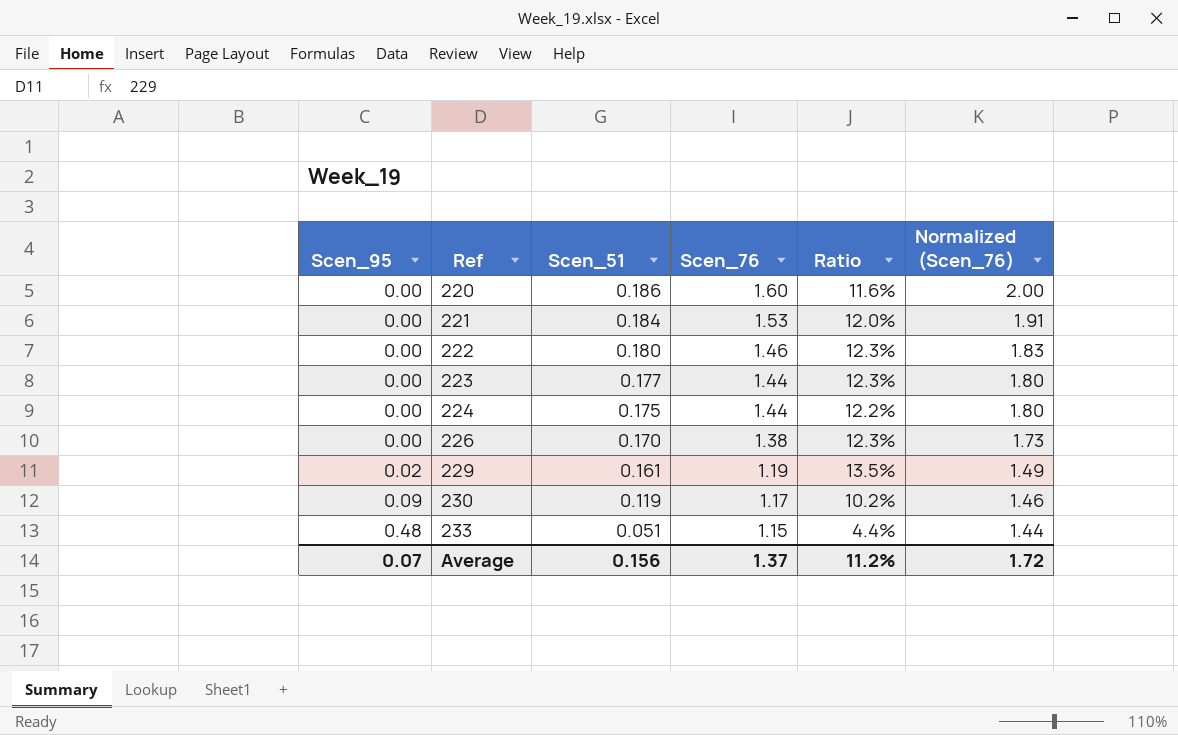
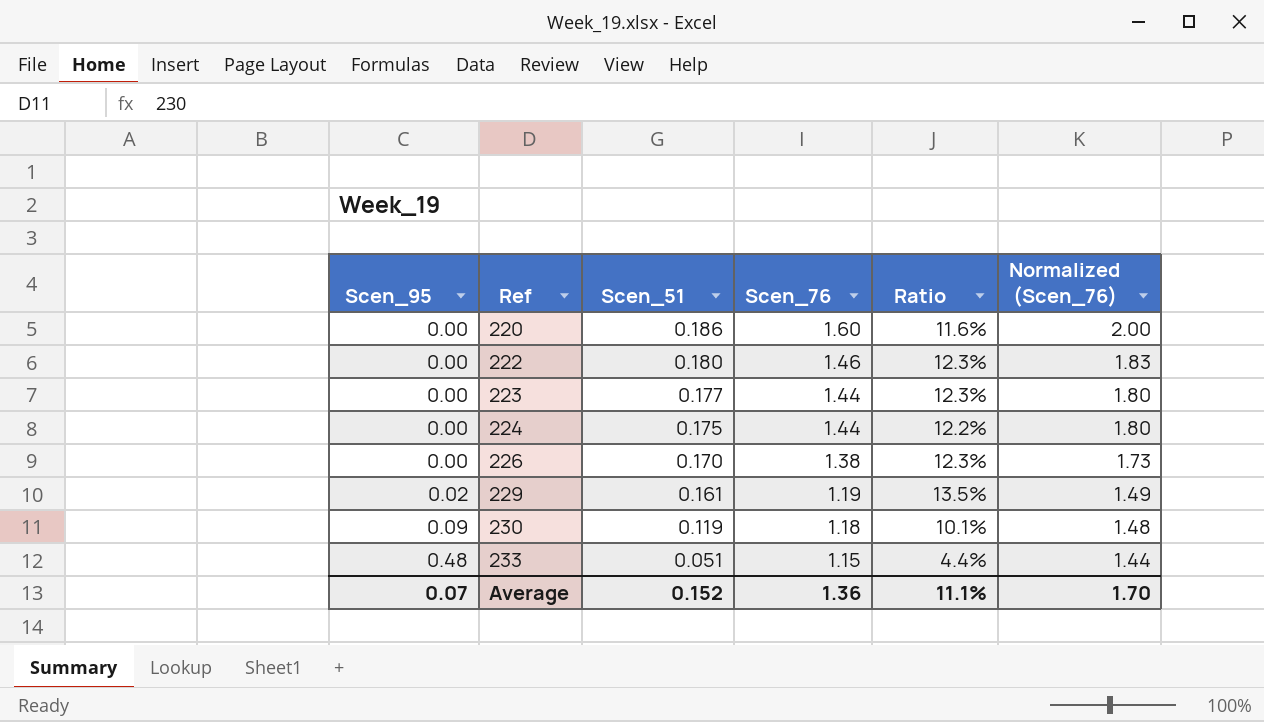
row 221: 0.00 | 0.184 | 1.53 | 12.0% | 1.91 -> none
230 | Scen_76: 1.17 -> 1.18
230 | Ratio: 10.2% -> 10.1%
230 | Normalized (Scen_76): 1.46 -> 1.48
Average | Scen_51: 0.156 -> 0.152
Average | Scen_76: 1.37 -> 1.36
Average | Ratio: 11.2% -> 11.1%
Average | Normalized (Scen_76): 1.72 -> 1.70

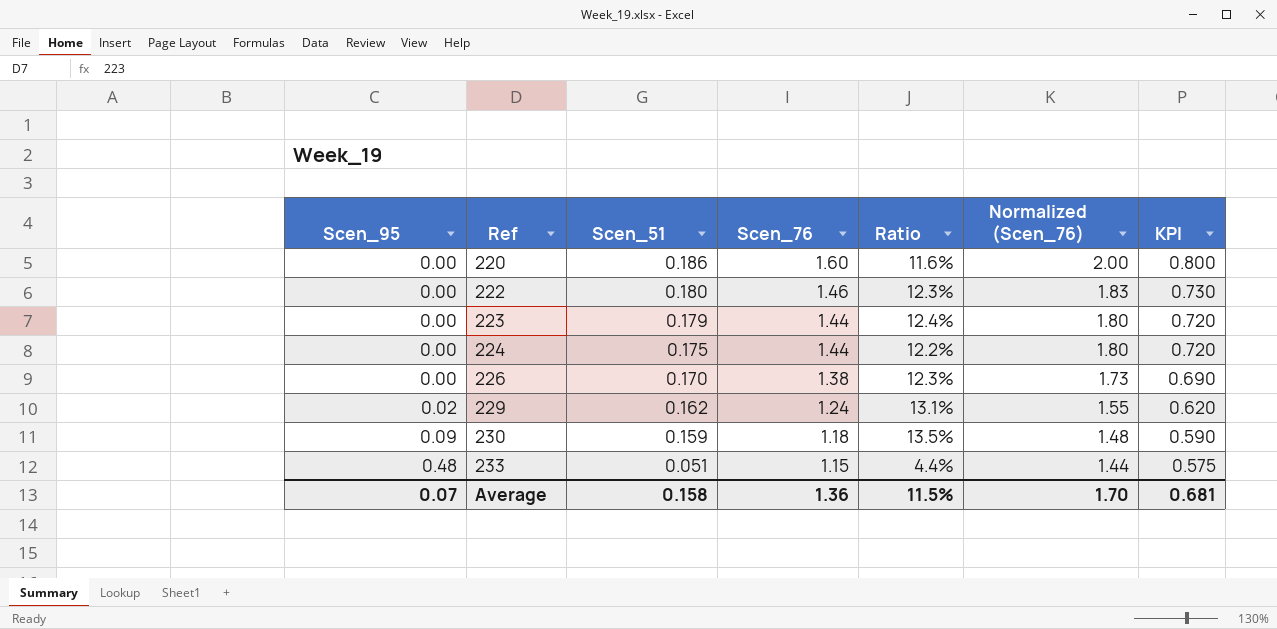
column KPI | formula: none -> [Scen_76] * 0.5
223 | Scen_51: 0.177 -> 0.179
223 | Ratio: 12.3% -> 12.4%
229 | Scen_51: 0.161 -> 0.162
229 | Scen_76: 1.19 -> 1.24
229 | Ratio: 13.5% -> 13.1%
229 | Normalized (Scen_76): 1.49 -> 1.55
230 | Scen_51: 0.119 -> 0.159
230 | Ratio: 10.1% -> 13.5%
Average | Scen_51: 0.152 -> 0.158
Average | Ratio: 11.1% -> 11.5%

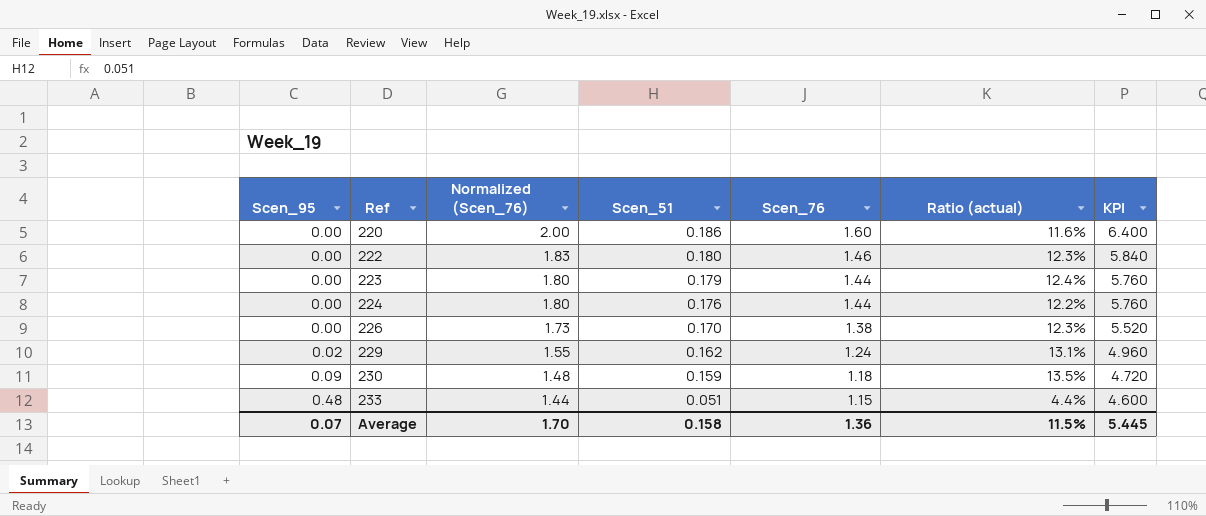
column Normalized (Scen_76) | position: 6 -> 3
column name: Ratio -> Ratio (actual)
column KPI | formula: [Scen_76] * 0.5 -> [Scen_76] * 4
224 | Scen_51: 0.175 -> 0.176
Average | KPI: 0.681 -> 5.445

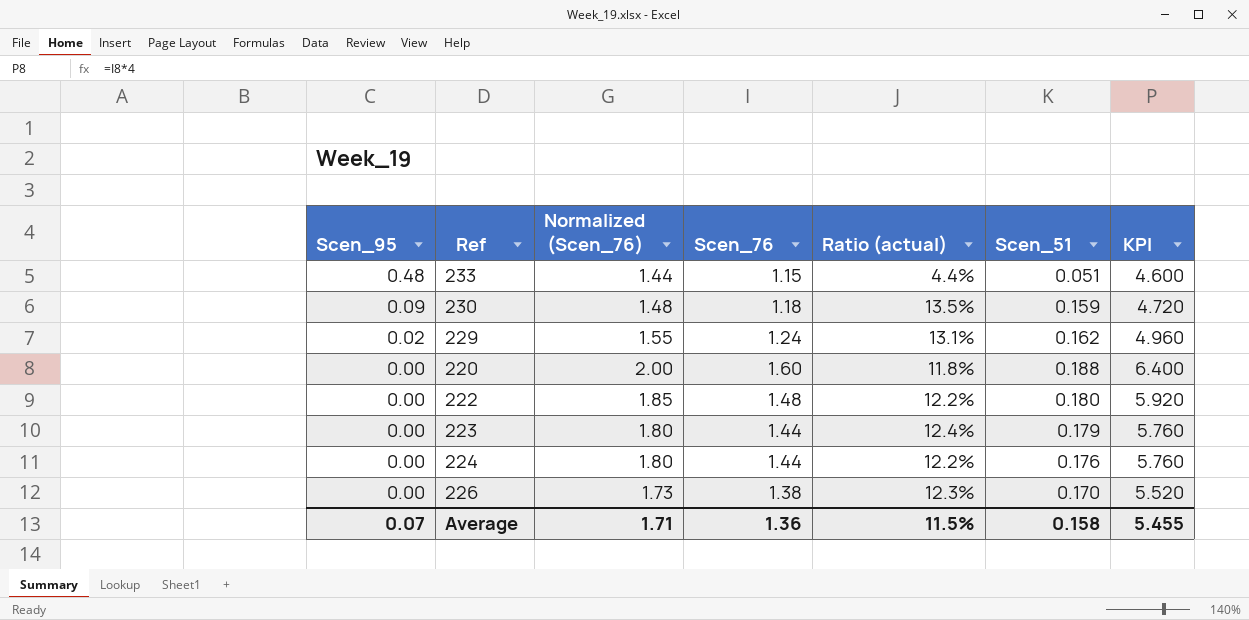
row order: Scen_95 ascending -> Scen_95 descending
column Scen_51 | position: 4 -> 6
220 | Ratio (actual): 11.6% -> 11.8%
220 | Scen_51: 0.186 -> 0.188
222 | Normalized (Scen_76): 1.83 -> 1.85
222 | Scen_76: 1.46 -> 1.48
222 | Ratio (actual): 12.3% -> 12.2%
222 | KPI: 5.840 -> 5.920
Average | Normalized (Scen_76): 1.70 -> 1.71
Average | KPI: 5.445 -> 5.455

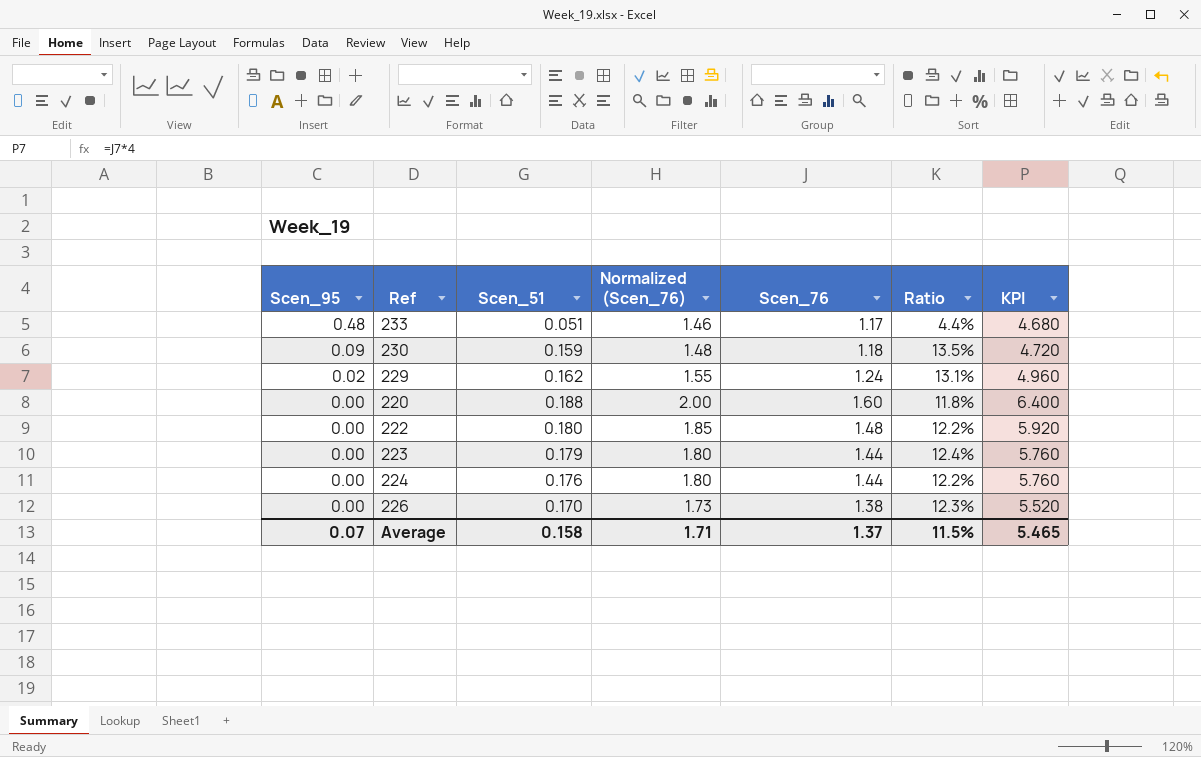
column Scen_51 | position: 6 -> 3
column name: Ratio (actual) -> Ratio
233 | Normalized (Scen_76): 1.44 -> 1.46
233 | Scen_76: 1.15 -> 1.17
233 | KPI: 4.600 -> 4.680
Average | Scen_76: 1.36 -> 1.37
Average | KPI: 5.455 -> 5.465

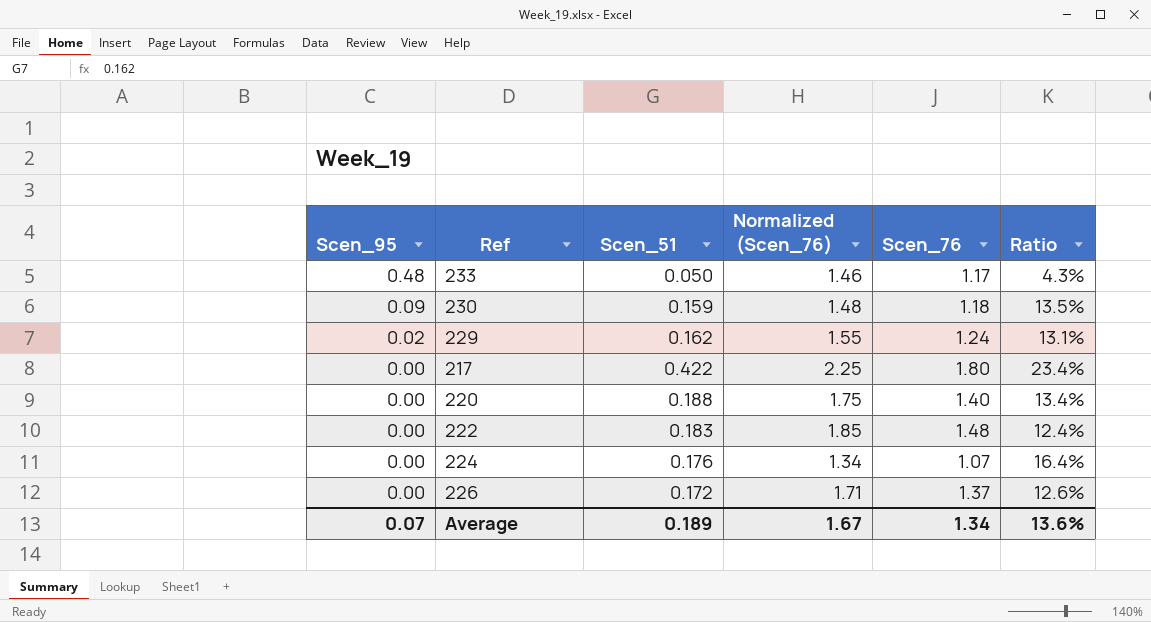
column KPI | formula: [Scen_76] * 4 -> none
row 223: 0.00 | 0.179 | 1.80 | 1.44 | 12.4% | 5.760 -> none
233 | Scen_51: 0.051 -> 0.050
233 | Ratio: 4.4% -> 4.3%
row 217: none -> 0.00 | 0.422 | 2.25 | 1.80 | 23.4%
220 | Normalized (Scen_76): 2.00 -> 1.75
220 | Scen_76: 1.60 -> 1.40
220 | Ratio: 11.8% -> 13.4%
222 | Scen_51: 0.180 -> 0.183
222 | Ratio: 12.2% -> 12.4%
224 | Normalized (Scen_76): 1.80 -> 1.34
224 | Scen_76: 1.44 -> 1.07
224 | Ratio: 12.2% -> 16.4%
226 | Scen_51: 0.170 -> 0.172
226 | Normalized (Scen_76): 1.73 -> 1.71
226 | Scen_76: 1.38 -> 1.37
226 | Ratio: 12.3% -> 12.6%
Average | Scen_51: 0.158 -> 0.189
Average | Normalized (Scen_76): 1.71 -> 1.67
Average | Scen_76: 1.37 -> 1.34
Average | Ratio: 11.5% -> 13.6%

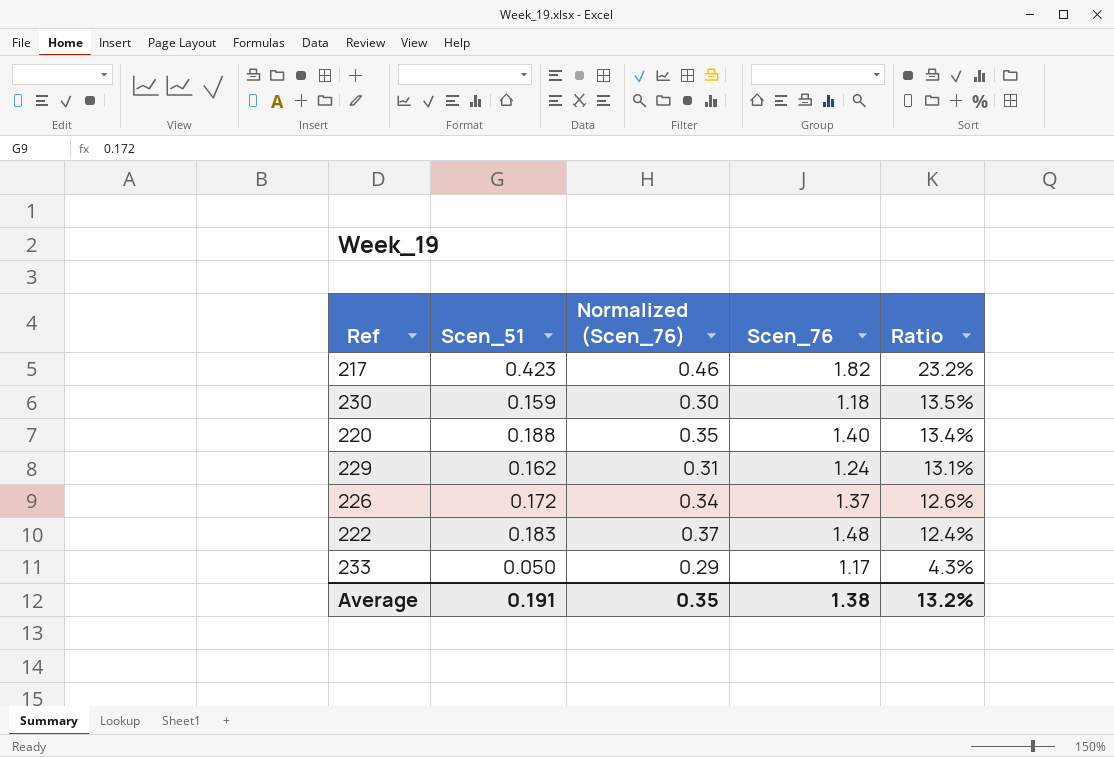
row order: Scen_95 descending -> Ratio descending
column Scen_95 | position: 1 -> none
column Normalized (Scen_76) | formula: [Scen_76] * 1.25 -> [Scen_76] * 0.25
row 224: 0.00 | 0.176 | 1.34 | 1.07 | 16.4% -> none
217 | Scen_51: 0.422 -> 0.423
217 | Scen_76: 1.80 -> 1.82
217 | Ratio: 23.4% -> 23.2%
Average | Scen_51: 0.189 -> 0.191
Average | Normalized (Scen_76): 1.67 -> 0.35
Average | Scen_76: 1.34 -> 1.38
Average | Ratio: 13.6% -> 13.2%

